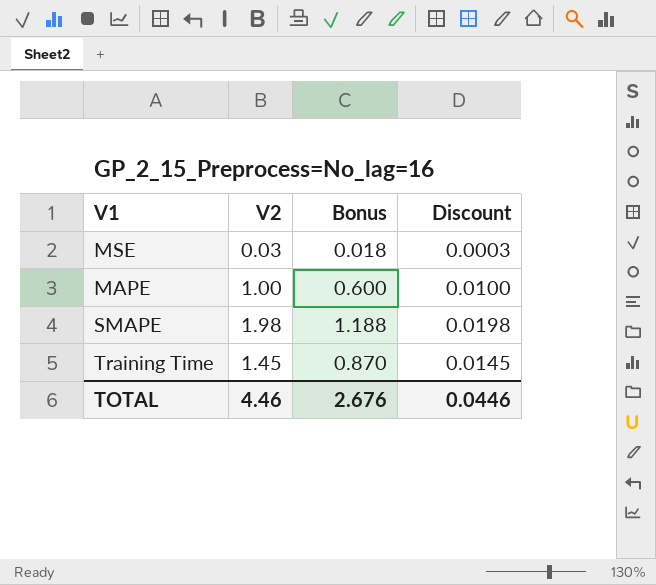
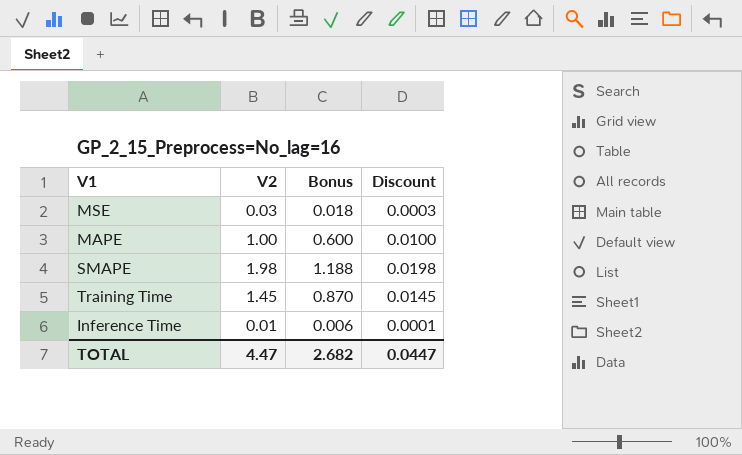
row Inference Time: none -> 0.01 | 0.006 | 0.0001
TOTAL | V2: 4.46 -> 4.47
TOTAL | Bonus: 2.676 -> 2.682
TOTAL | Discount: 0.0446 -> 0.0447

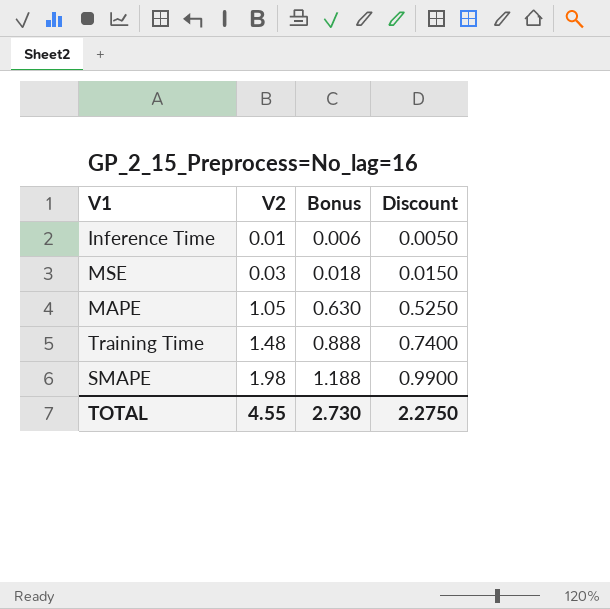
row order: none -> V2 ascending
column Discount | formula: [V2] * 0.01 -> [V2] * 0.5
MAPE | V2: 1.00 -> 1.05
MAPE | Bonus: 0.600 -> 0.630
Training Time | V2: 1.45 -> 1.48
Training Time | Bonus: 0.870 -> 0.888
TOTAL | V2: 4.47 -> 4.55
TOTAL | Bonus: 2.682 -> 2.730
TOTAL | Discount: 0.0447 -> 2.2750

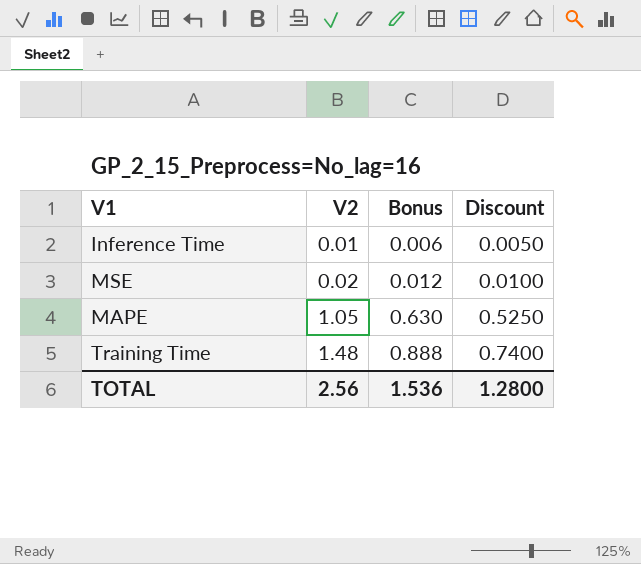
row SMAPE: 1.98 | 1.188 | 0.9900 -> none
MSE | V2: 0.03 -> 0.02
MSE | Bonus: 0.018 -> 0.012
MSE | Discount: 0.0150 -> 0.0100
TOTAL | V2: 4.55 -> 2.56
TOTAL | Bonus: 2.730 -> 1.536
TOTAL | Discount: 2.2750 -> 1.2800

